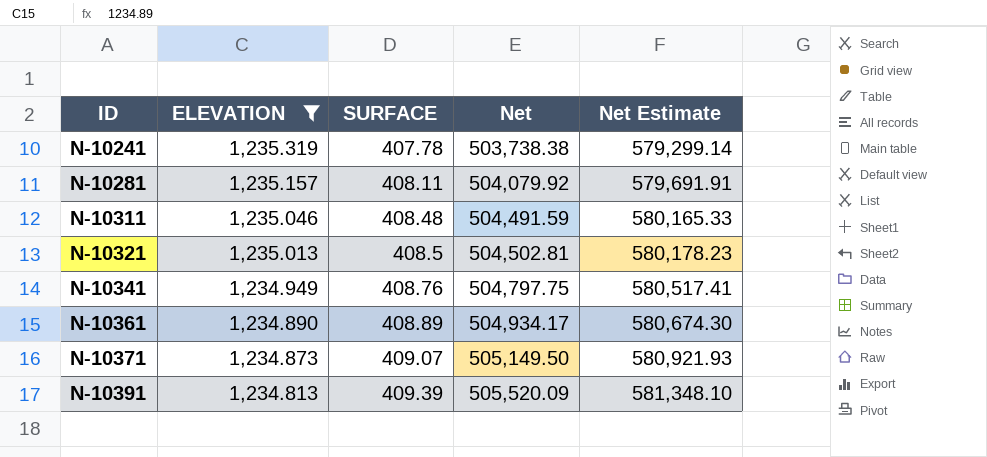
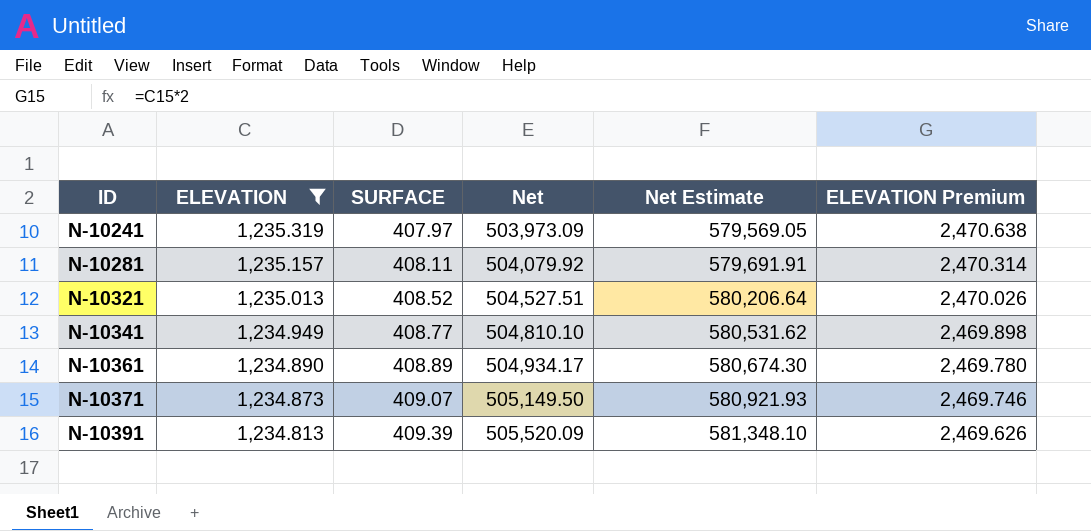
column ELEVATION Premium | formula: none -> [ELEVATION] * 2
row N-10311: 1,235.046 | 408.48 | 504,491.59 | 580,165.33 -> none
N-10241 | SURFACE: 407.78 -> 407.97
N-10241 | Net: 503,738.38 -> 503,973.09
N-10241 | Net Estimate: 579,299.14 -> 579,569.05
N-10321 | SURFACE: 408.5 -> 408.52
N-10321 | Net: 504,502.81 -> 504,527.51
N-10321 | Net Estimate: 580,178.23 -> 580,206.64
N-10341 | SURFACE: 408.76 -> 408.77
N-10341 | Net: 504,797.75 -> 504,810.10
N-10341 | Net Estimate: 580,517.41 -> 580,531.62

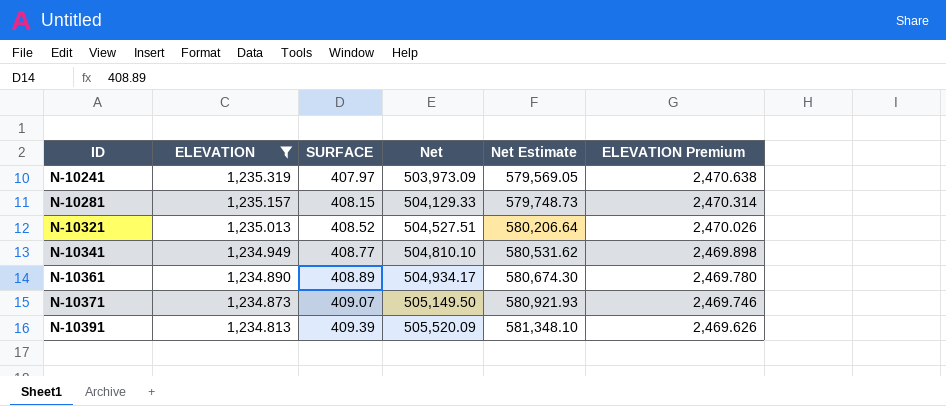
N-10281 | SURFACE: 408.11 -> 408.15
N-10281 | Net: 504,079.92 -> 504,129.33
N-10281 | Net Estimate: 579,691.91 -> 579,748.73

